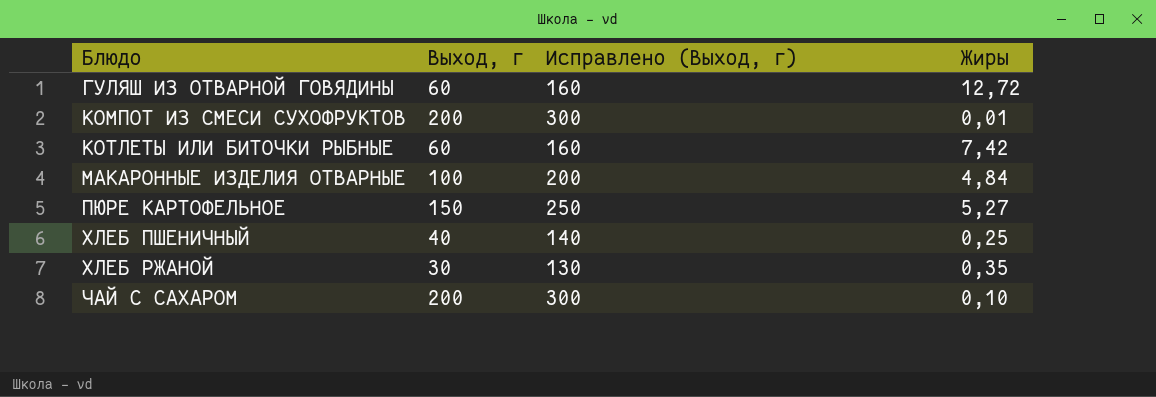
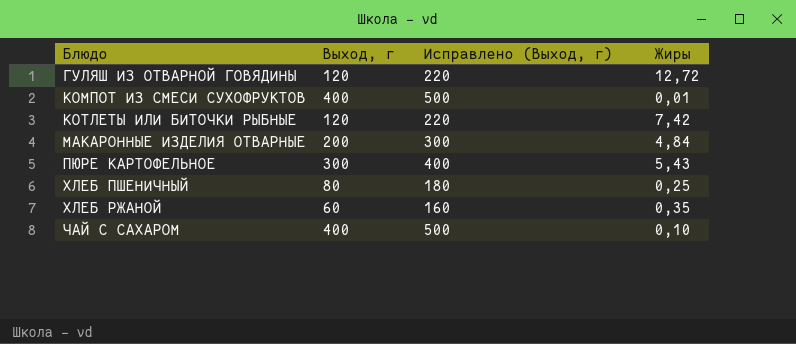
ГУЛЯШ ИЗ ОТВАРНОЙ ГОВЯДИНЫ | Выход, г: 60 -> 120
ГУЛЯШ ИЗ ОТВАРНОЙ ГОВЯДИНЫ | Исправлено (Выход, г): 160 -> 220
КОМПОТ ИЗ СМЕСИ СУХОФРУКТОВ | Выход, г: 200 -> 400
КОМПОТ ИЗ СМЕСИ СУХОФРУКТОВ | Исправлено (Выход, г): 300 -> 500
КОТЛЕТЫ ИЛИ БИТОЧКИ РЫБНЫЕ | Выход, г: 60 -> 120
КОТЛЕТЫ ИЛИ БИТОЧКИ РЫБНЫЕ | Исправлено (Выход, г): 160 -> 220
МАКАРОННЫЕ ИЗДЕЛИЯ ОТВАРНЫЕ | Выход, г: 100 -> 200
МАКАРОННЫЕ ИЗДЕЛИЯ ОТВАРНЫЕ | Исправлено (Выход, г): 200 -> 300
ПЮРЕ КАРТОФЕЛЬНОЕ | Выход, г: 150 -> 300
ПЮРЕ КАРТОФЕЛЬНОЕ | Исправлено (Выход, г): 250 -> 400
ПЮРЕ КАРТОФЕЛЬНОЕ | Жиры: 5,27 -> 5,43
ХЛЕБ ПШЕНИЧНЫЙ | Выход, г: 40 -> 80
ХЛЕБ ПШЕНИЧНЫЙ | Исправлено (Выход, г): 140 -> 180
ХЛЕБ РЖАНОЙ | Выход, г: 30 -> 60
ХЛЕБ РЖАНОЙ | Исправлено (Выход, г): 130 -> 160
ЧАЙ С САХАРОМ | Выход, г: 200 -> 400
ЧАЙ С САХАРОМ | Исправлено (Выход, г): 300 -> 500

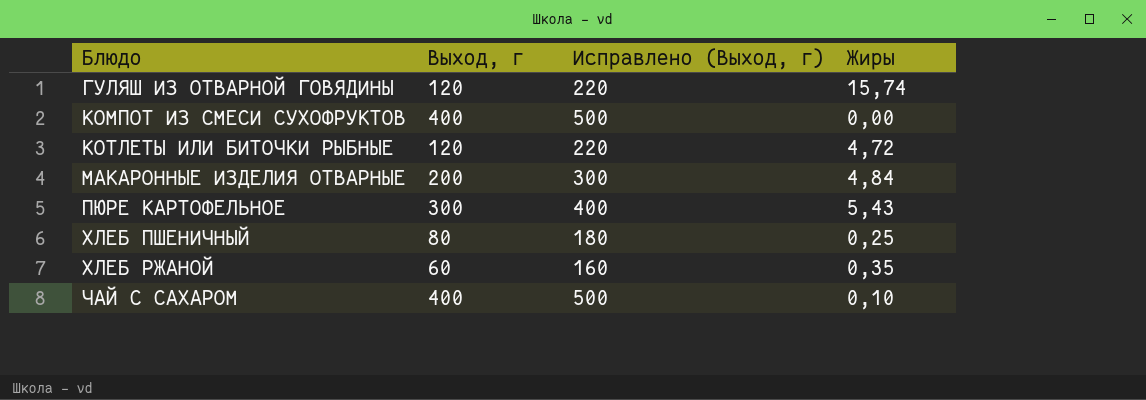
ГУЛЯШ ИЗ ОТВАРНОЙ ГОВЯДИНЫ | Жиры: 12,72 -> 15,74
КОМПОТ ИЗ СМЕСИ СУХОФРУКТОВ | Жиры: 0,01 -> 0,00
КОТЛЕТЫ ИЛИ БИТОЧКИ РЫБНЫЕ | Жиры: 7,42 -> 4,72

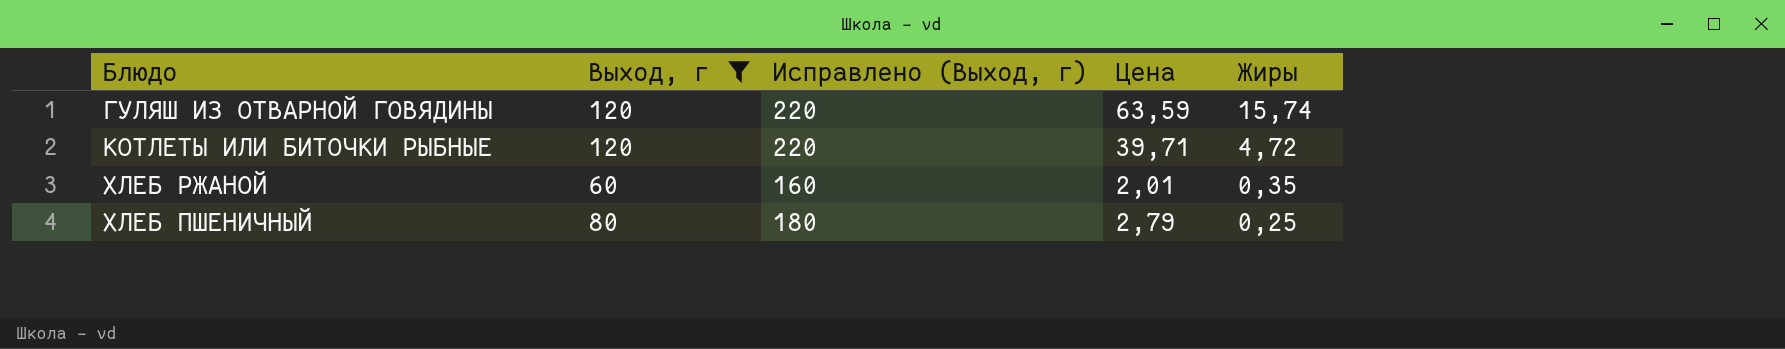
filter: none -> Выход, г <= 120
row order: Блюдо ascending -> Жиры descending
column Цена | position: none -> 4

